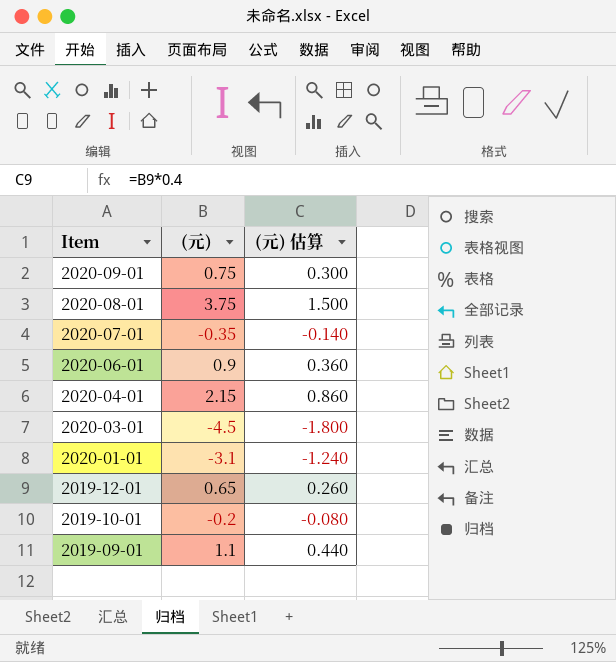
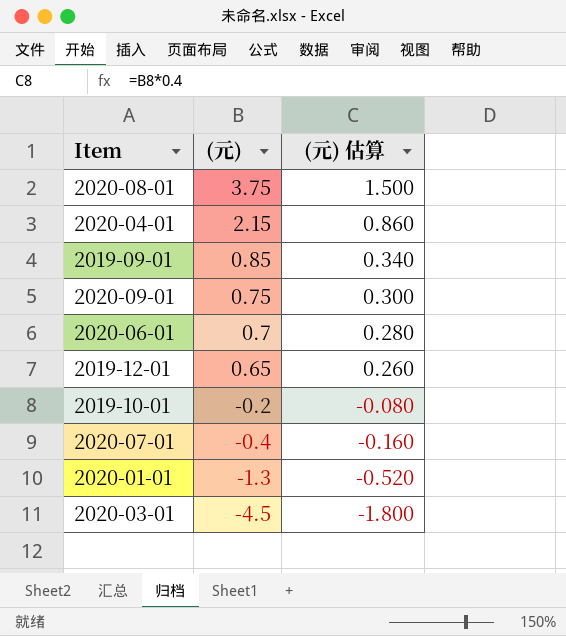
row order: Item descending -> (元) descending
2019-09-01 | (元): 1.1 -> 0.85
2019-09-01 | (元) 估算: 0.440 -> 0.340
2020-06-01 | (元): 0.9 -> 0.7
2020-06-01 | (元) 估算: 0.360 -> 0.280
2020-07-01 | (元): -0.35 -> -0.4
2020-07-01 | (元) 估算: -0.140 -> -0.160
2020-01-01 | (元): -3.1 -> -1.3
2020-01-01 | (元) 估算: -1.240 -> -0.520

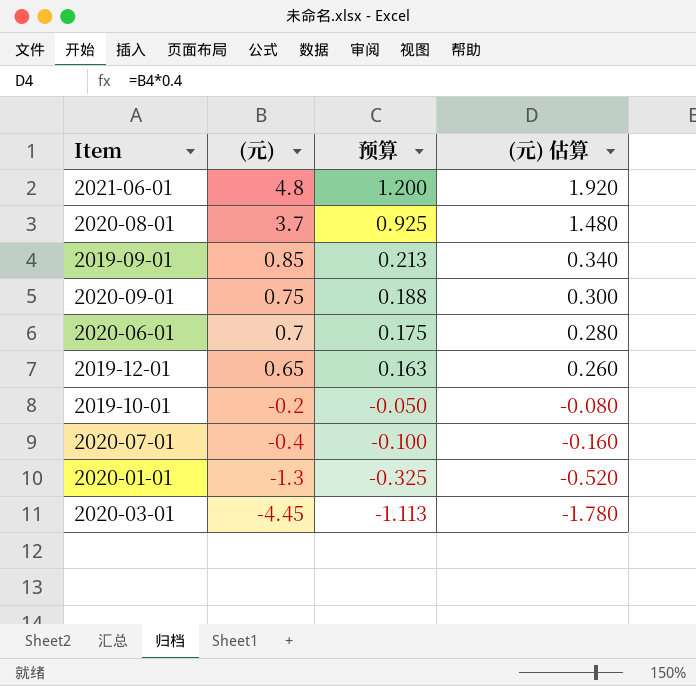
column 预算 | formula: none -> [(元)] * 0.25
row 2020-04-01: 2.15 | 0.860 -> none
row 2021-06-01: none -> 4.8 | 1.200 | 1.920
2020-08-01 | (元): 3.75 -> 3.7
2020-08-01 | (元) 估算: 1.500 -> 1.480
2020-03-01 | (元): -4.5 -> -4.45
2020-03-01 | (元) 估算: -1.800 -> -1.780

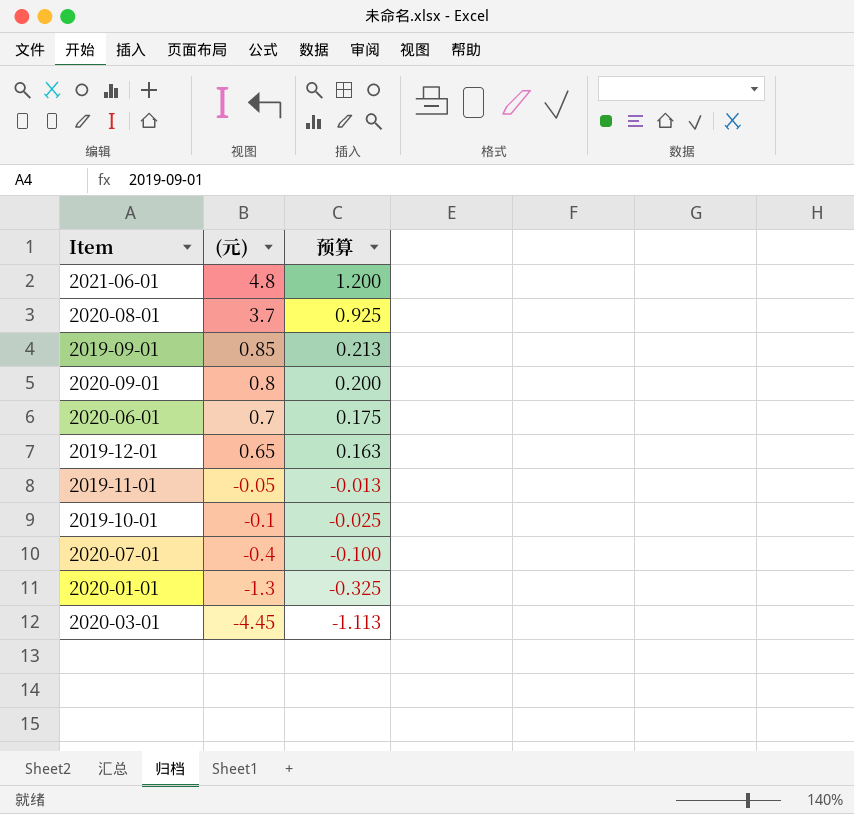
column (元) 估算 | formula: [(元)] * 0.4 -> none
2020-09-01 | (元): 0.75 -> 0.8
2020-09-01 | 预算: 0.188 -> 0.200
row 2019-11-01: none -> -0.05 | -0.013
2019-10-01 | (元): -0.2 -> -0.1
2019-10-01 | 预算: -0.050 -> -0.025

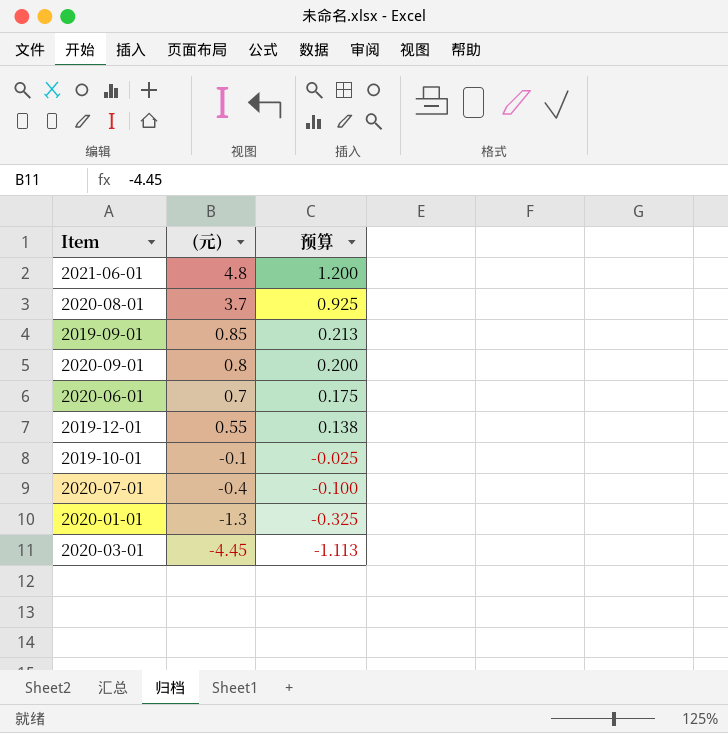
row 2019-11-01: -0.05 | -0.013 -> none
2019-12-01 | (元): 0.65 -> 0.55
2019-12-01 | 预算: 0.163 -> 0.138

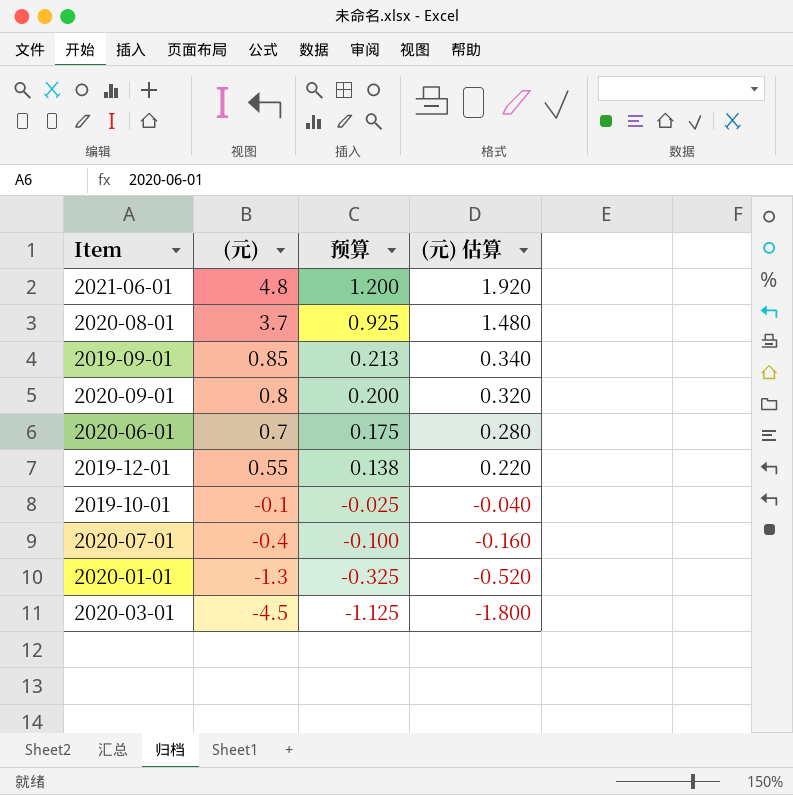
column (元) 估算 | formula: none -> [(元)] * 0.4
2020-03-01 | (元): -4.45 -> -4.5
2020-03-01 | 预算: -1.113 -> -1.125

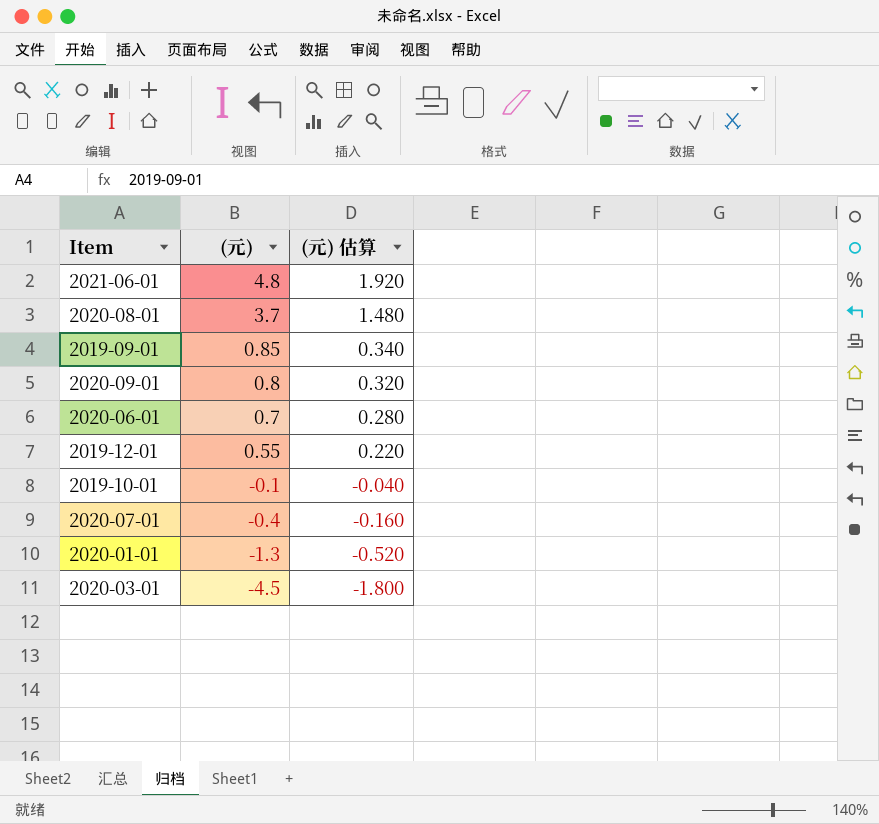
column 预算 | formula: [(元)] * 0.25 -> none

